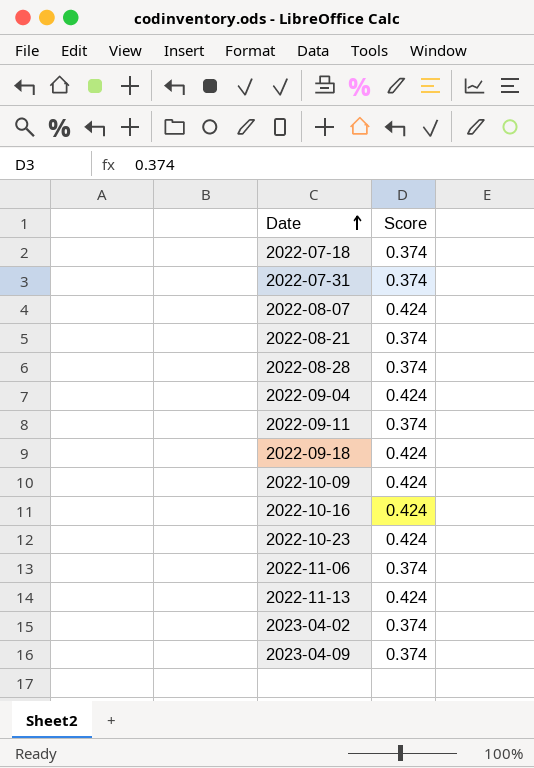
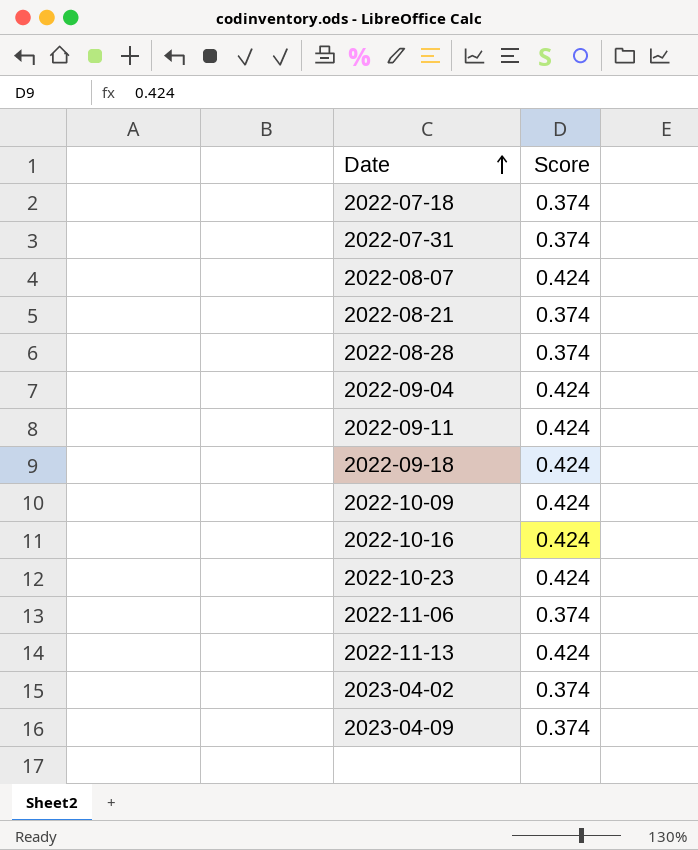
2022-09-11 | Score: 0.374 -> 0.424

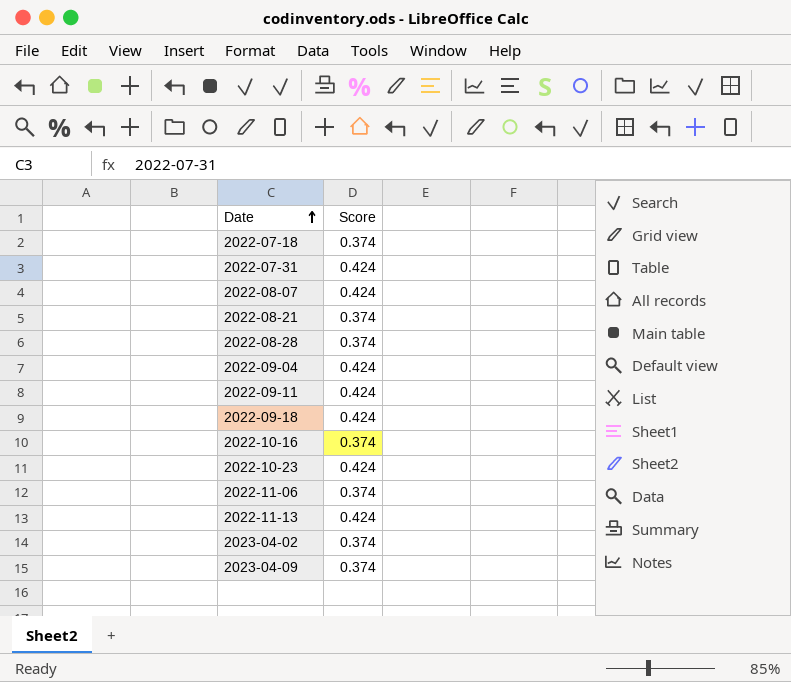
row 2022-10-09: 0.424 -> none
2022-07-31 | Score: 0.374 -> 0.424
2022-10-16 | Score: 0.424 -> 0.374

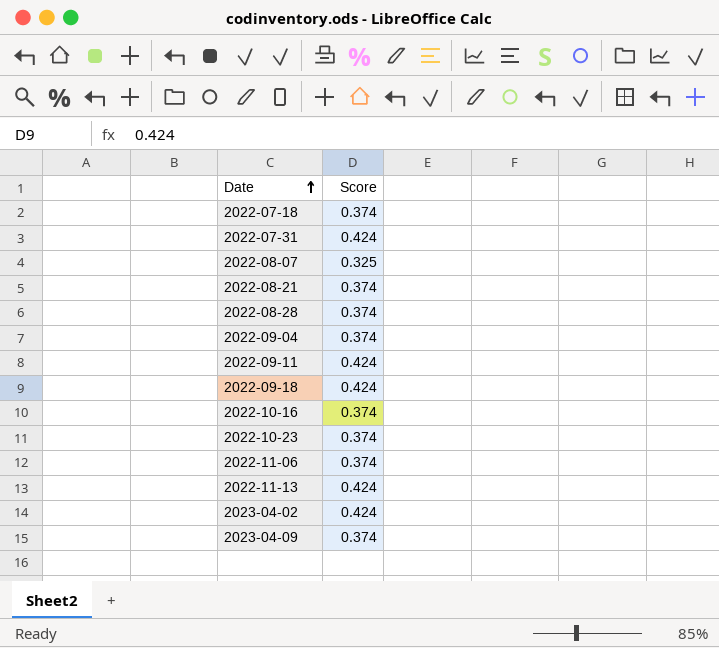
2022-08-07 | Score: 0.424 -> 0.325
2022-09-04 | Score: 0.424 -> 0.374
2022-10-23 | Score: 0.424 -> 0.374
2023-04-02 | Score: 0.374 -> 0.424

